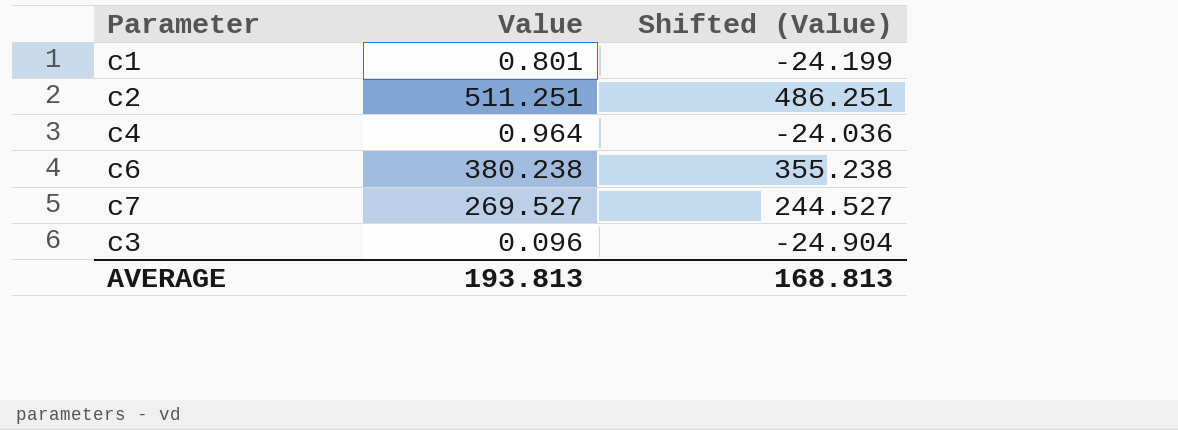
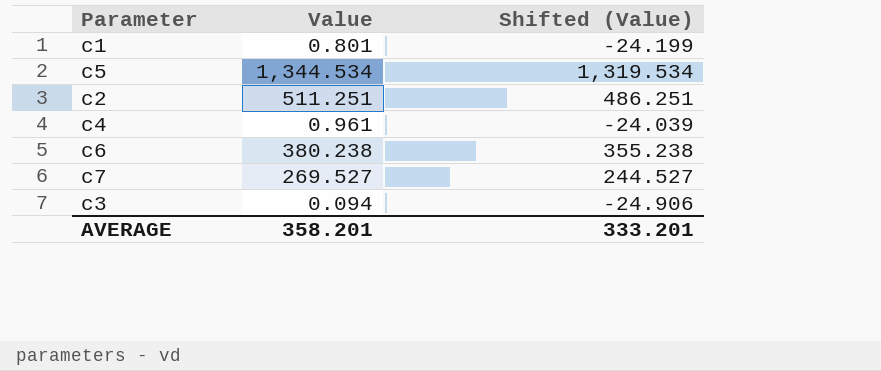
row c5: none -> 1,344.534 | 1,319.534
c4 | Value: 0.964 -> 0.961
c4 | Shifted (Value): -24.036 -> -24.039
c3 | Value: 0.096 -> 0.094
c3 | Shifted (Value): -24.904 -> -24.906
AVERAGE | Value: 193.813 -> 358.201
AVERAGE | Shifted (Value): 168.813 -> 333.201

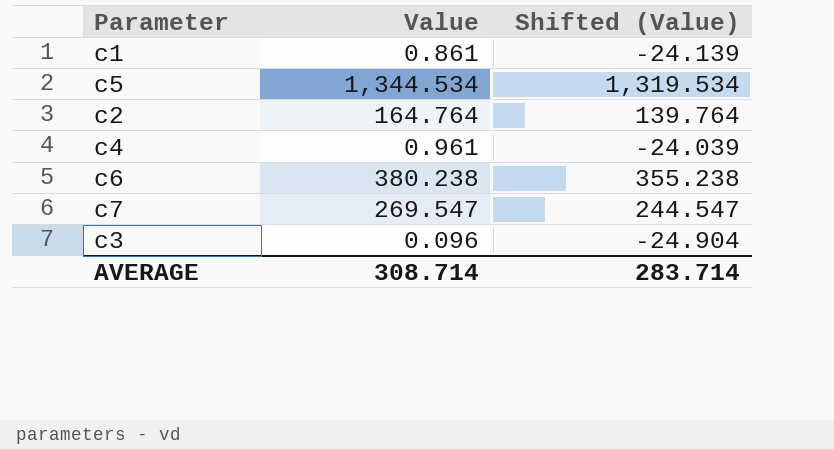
c1 | Value: 0.801 -> 0.861
c1 | Shifted (Value): -24.199 -> -24.139
c2 | Value: 511.251 -> 164.764
c2 | Shifted (Value): 486.251 -> 139.764
c7 | Value: 269.527 -> 269.547
c7 | Shifted (Value): 244.527 -> 244.547
c3 | Value: 0.094 -> 0.096
c3 | Shifted (Value): -24.906 -> -24.904
AVERAGE | Value: 358.201 -> 308.714
AVERAGE | Shifted (Value): 333.201 -> 283.714

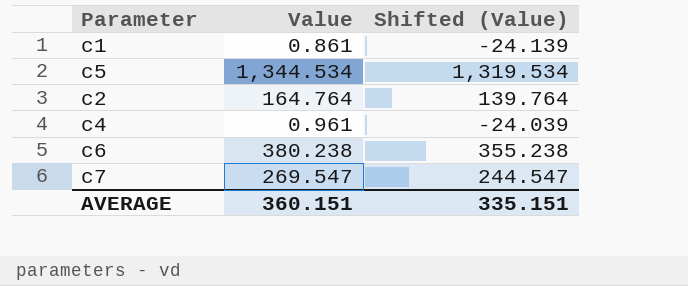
row c3: 0.096 | -24.904 -> none
AVERAGE | Value: 308.714 -> 360.151
AVERAGE | Shifted (Value): 283.714 -> 335.151

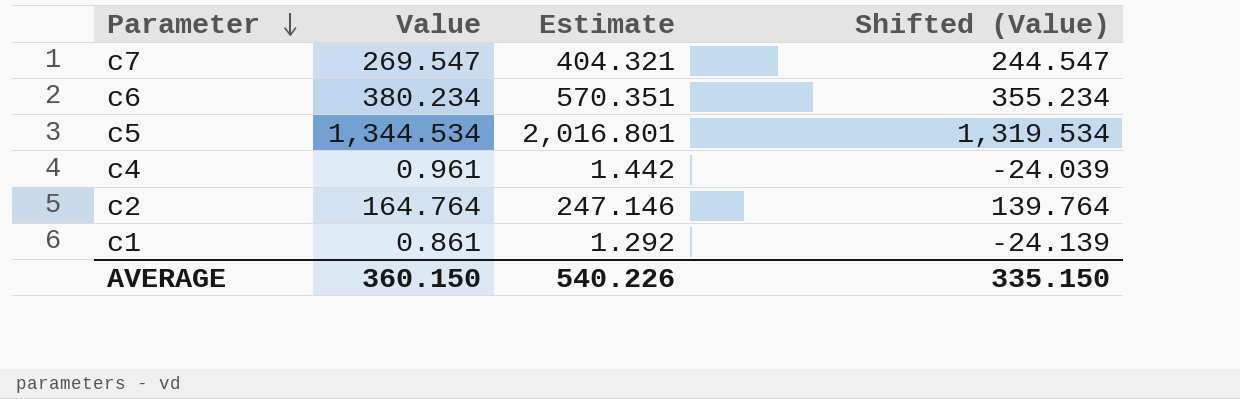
row order: none -> Parameter descending
column Estimate | formula: none -> [Value] * 1.5
c6 | Value: 380.238 -> 380.234
c6 | Shifted (Value): 355.238 -> 355.234
AVERAGE | Value: 360.151 -> 360.150
AVERAGE | Shifted (Value): 335.151 -> 335.150

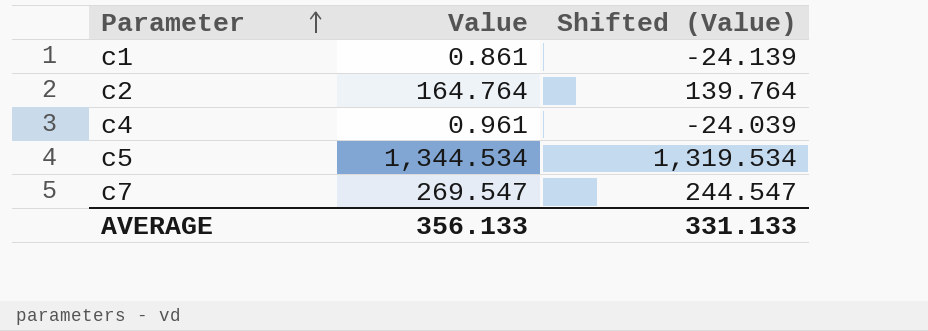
row order: Parameter descending -> Parameter ascending
column Estimate | formula: [Value] * 1.5 -> none
row c6: 380.234 | 570.351 | 355.234 -> none
AVERAGE | Value: 360.150 -> 356.133
AVERAGE | Shifted (Value): 335.150 -> 331.133

